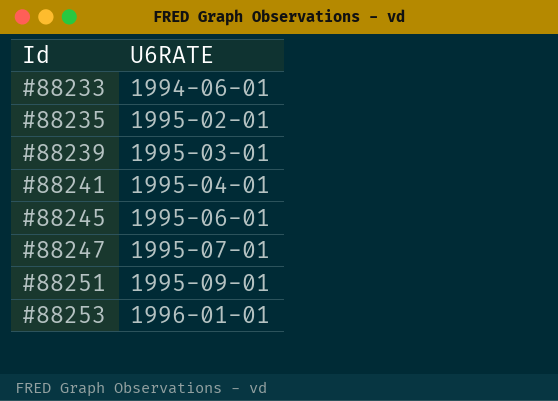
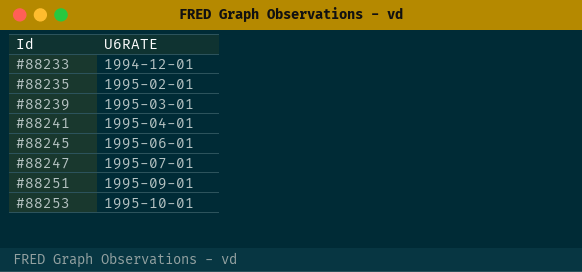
#88233 | U6RATE: 1994-06-01 -> 1994-12-01
#88253 | U6RATE: 1996-01-01 -> 1995-10-01

